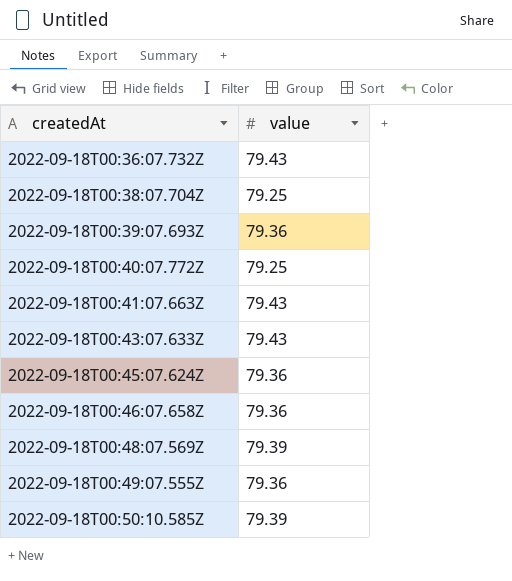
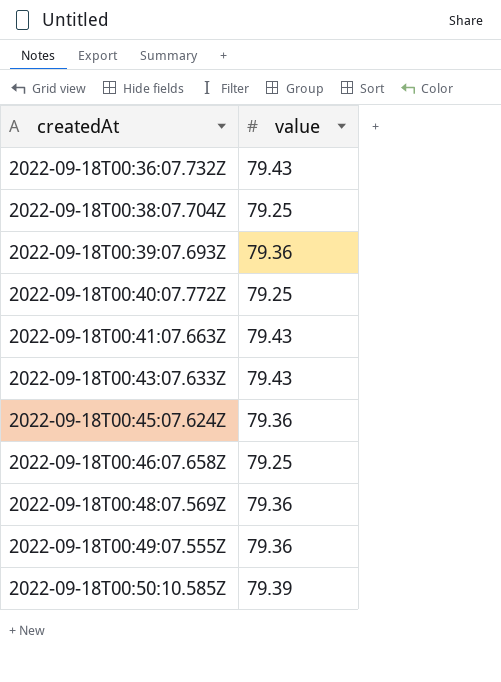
2022-09-18T00:46:07.658Z | value: 79.36 -> 79.25
2022-09-18T00:48:07.569Z | value: 79.39 -> 79.36

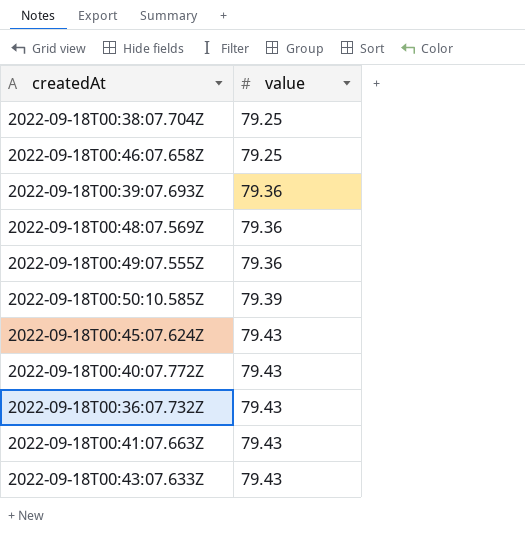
row order: createdAt ascending -> value ascending
2022-09-18T00:45:07.624Z | value: 79.36 -> 79.43
2022-09-18T00:40:07.772Z | value: 79.25 -> 79.43

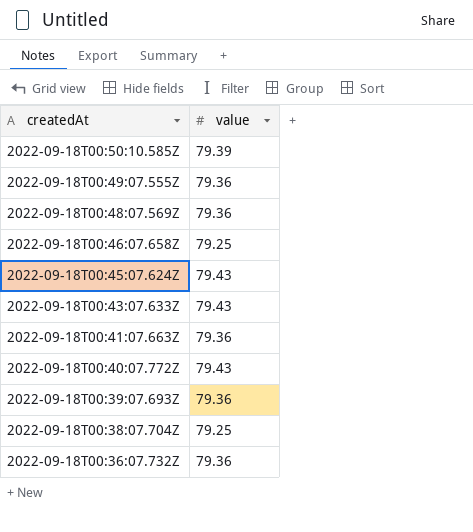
row order: value ascending -> createdAt descending
2022-09-18T00:41:07.663Z | value: 79.43 -> 79.36
2022-09-18T00:36:07.732Z | value: 79.43 -> 79.36

